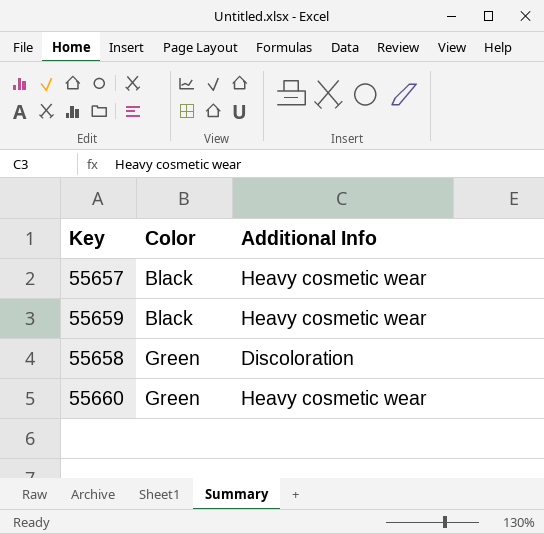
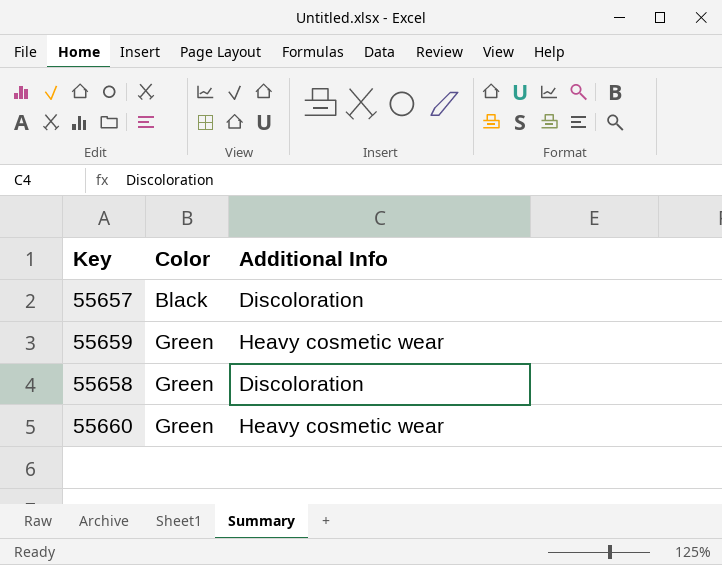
55657 | Additional Info: Heavy cosmetic wear -> Discoloration
55659 | Color: Black -> Green

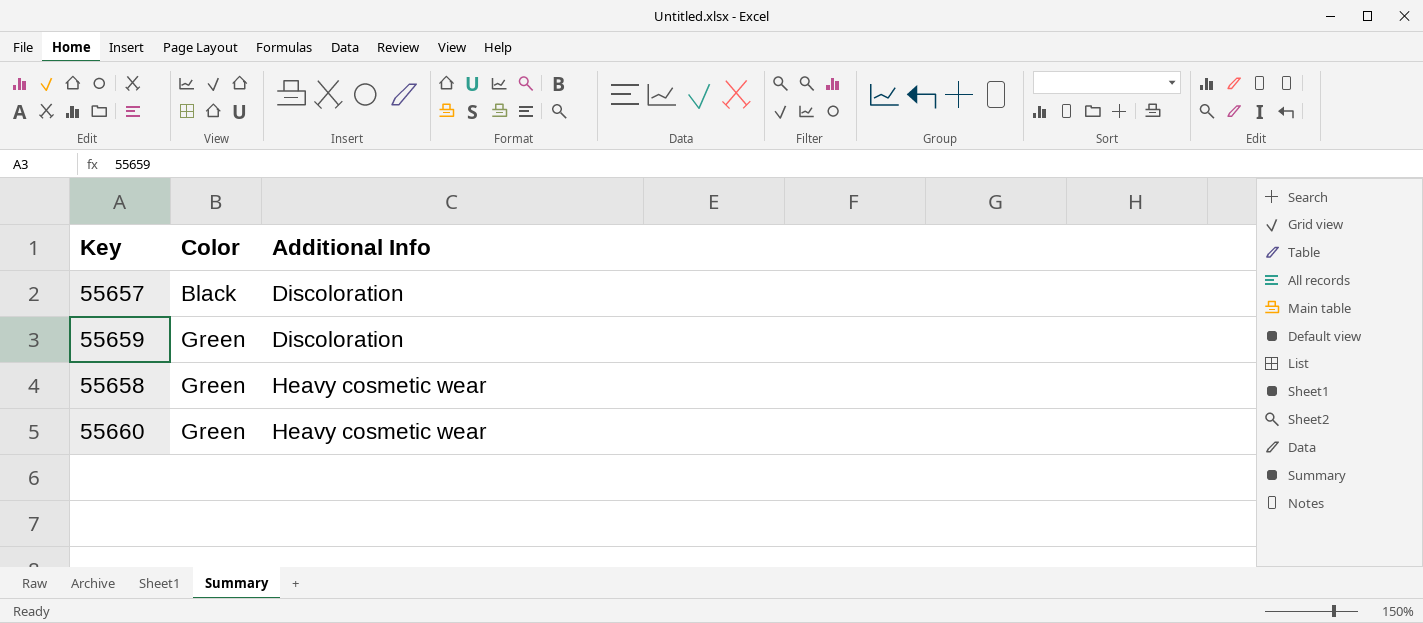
55659 | Additional Info: Heavy cosmetic wear -> Discoloration
55658 | Additional Info: Discoloration -> Heavy cosmetic wear

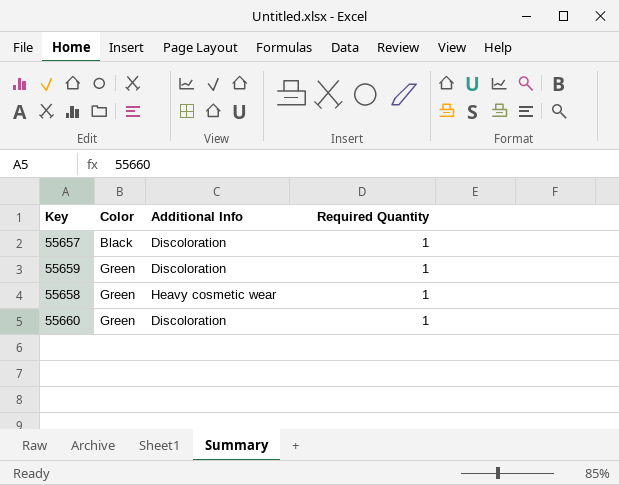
column Required Quantity | position: none -> 4
55660 | Additional Info: Heavy cosmetic wear -> Discoloration

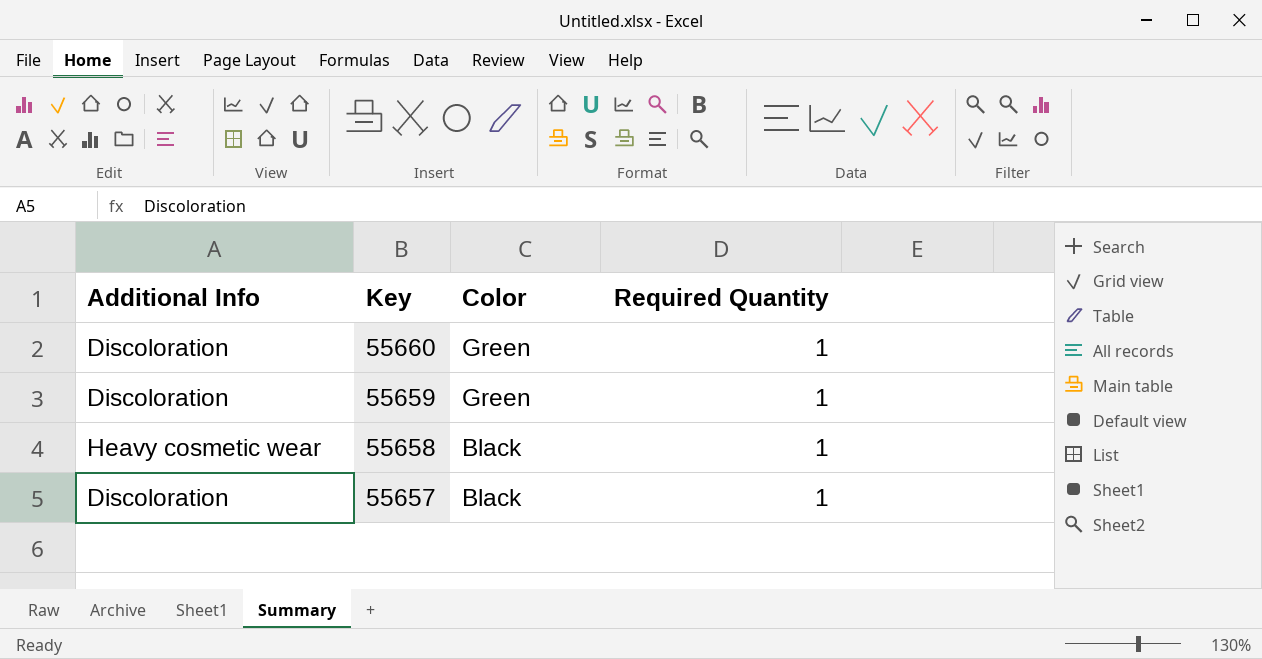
row order: Color ascending -> Key descending
column Additional Info | position: 3 -> 1
55658 | Color: Green -> Black

